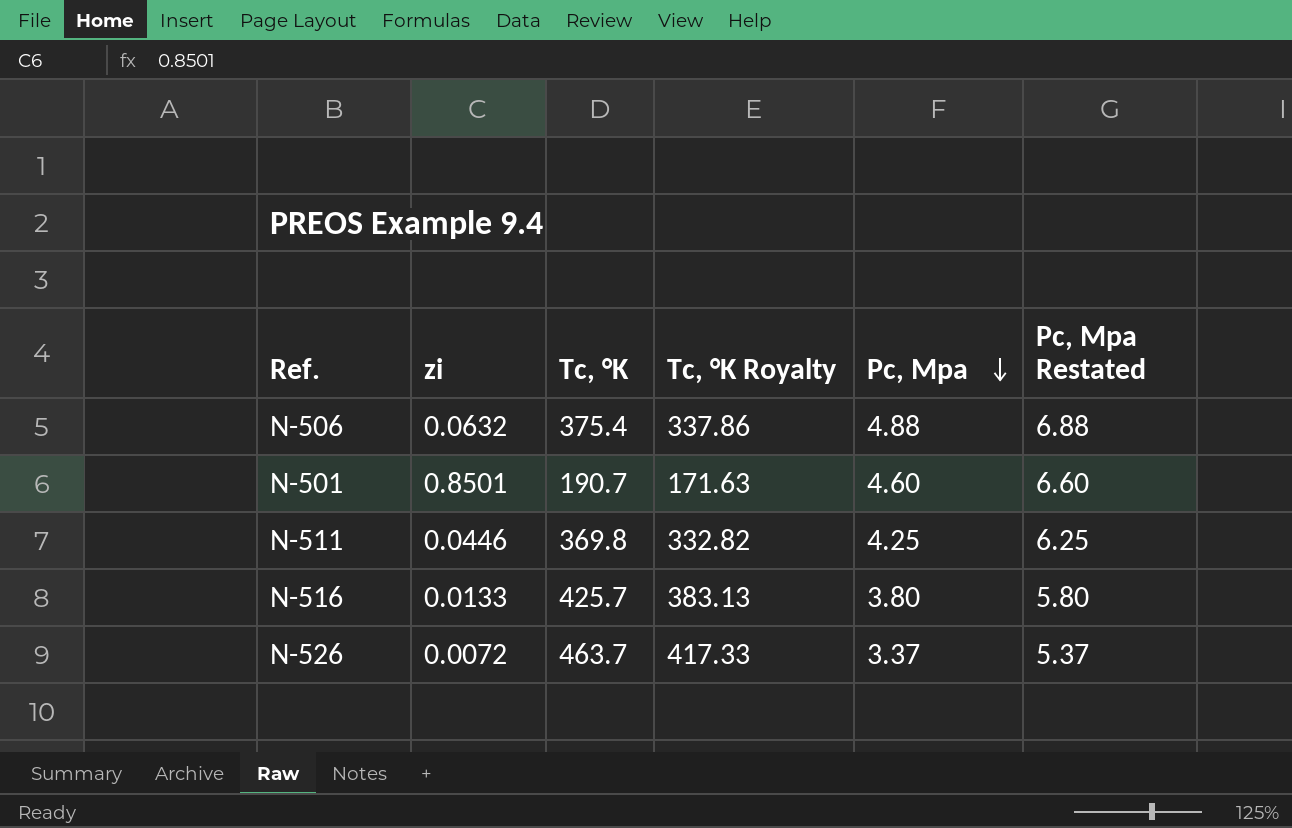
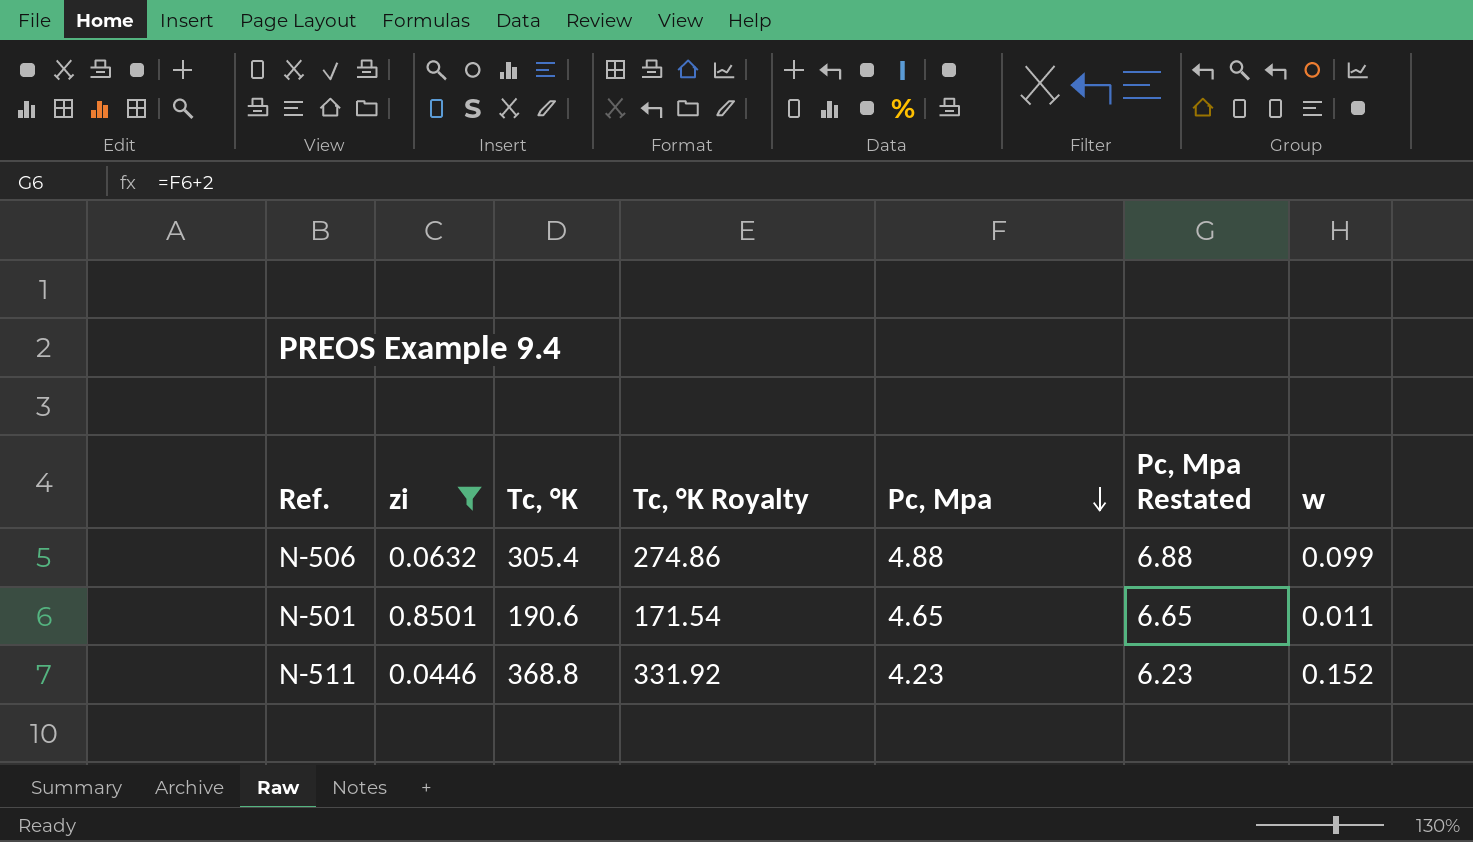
filter: none -> zi >= 0.0446
column w | position: none -> 7
N-506 | Tc, °K: 375.4 -> 305.4
N-506 | Tc, °K Royalty: 337.86 -> 274.86
N-501 | Tc, °K: 190.7 -> 190.6
N-501 | Tc, °K Royalty: 171.63 -> 171.54
N-501 | Pc, Mpa: 4.60 -> 4.65
N-501 | Pc, Mpa Restated: 6.60 -> 6.65
N-511 | Tc, °K: 369.8 -> 368.8
N-511 | Tc, °K Royalty: 332.82 -> 331.92
N-511 | Pc, Mpa: 4.25 -> 4.23
N-511 | Pc, Mpa Restated: 6.25 -> 6.23

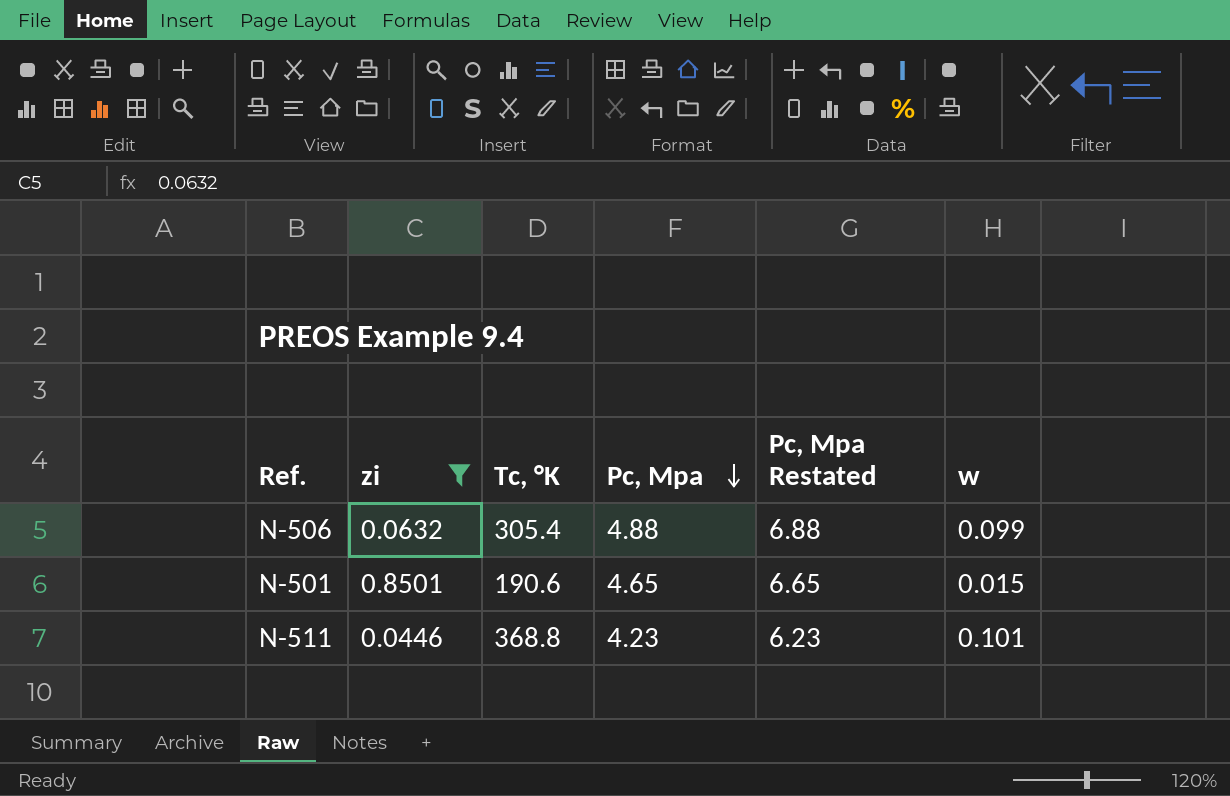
column Tc, °K Royalty | formula: [Tc, °K] * 0.9 -> none
N-501 | w: 0.011 -> 0.015
N-511 | w: 0.152 -> 0.101

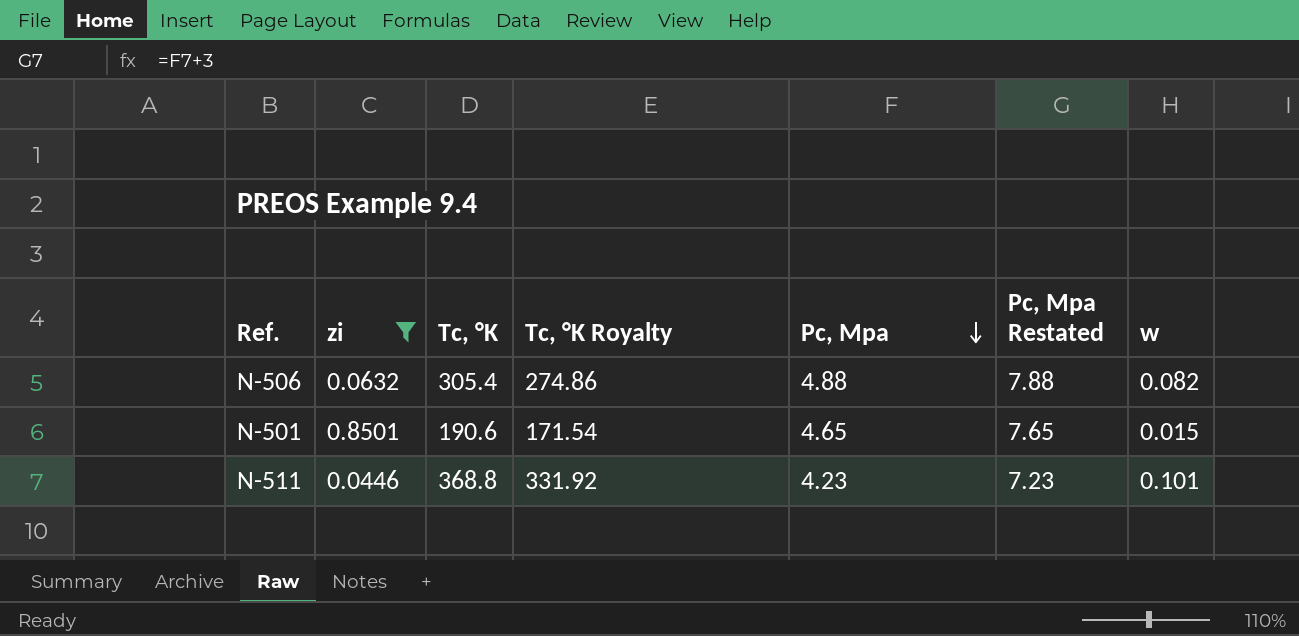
column Tc, °K Royalty | formula: none -> [Tc, °K] * 0.9
column Pc, Mpa Restated | formula: [Pc, Mpa] + 2 -> [Pc, Mpa] + 3
N-506 | w: 0.099 -> 0.082

